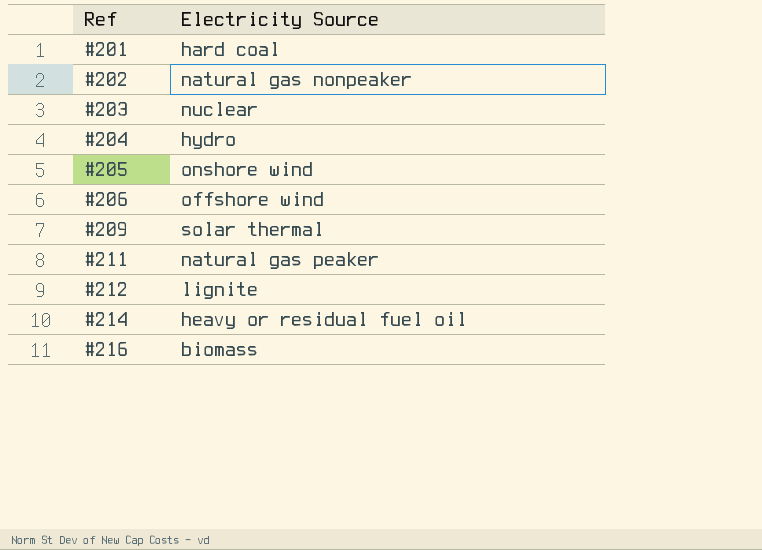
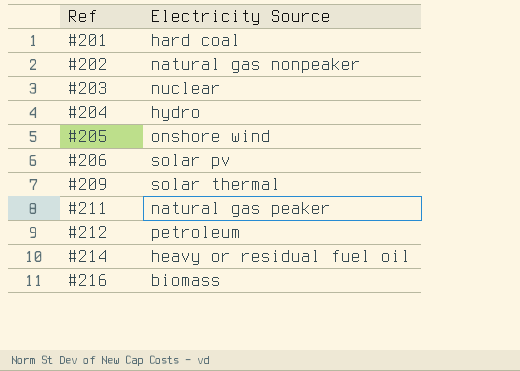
#206 | Electricity Source: offshore wind -> solar pv
#212 | Electricity Source: lignite -> petroleum

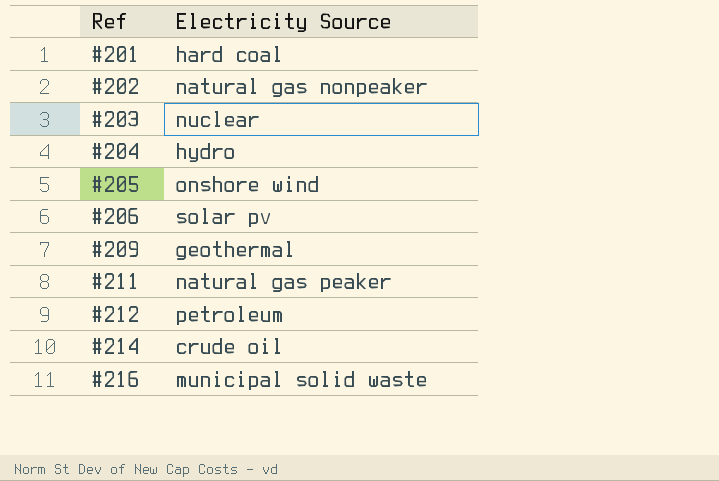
#209 | Electricity Source: solar thermal -> geothermal
#214 | Electricity Source: heavy or residual fuel oil -> crude oil
#216 | Electricity Source: biomass -> municipal solid waste

